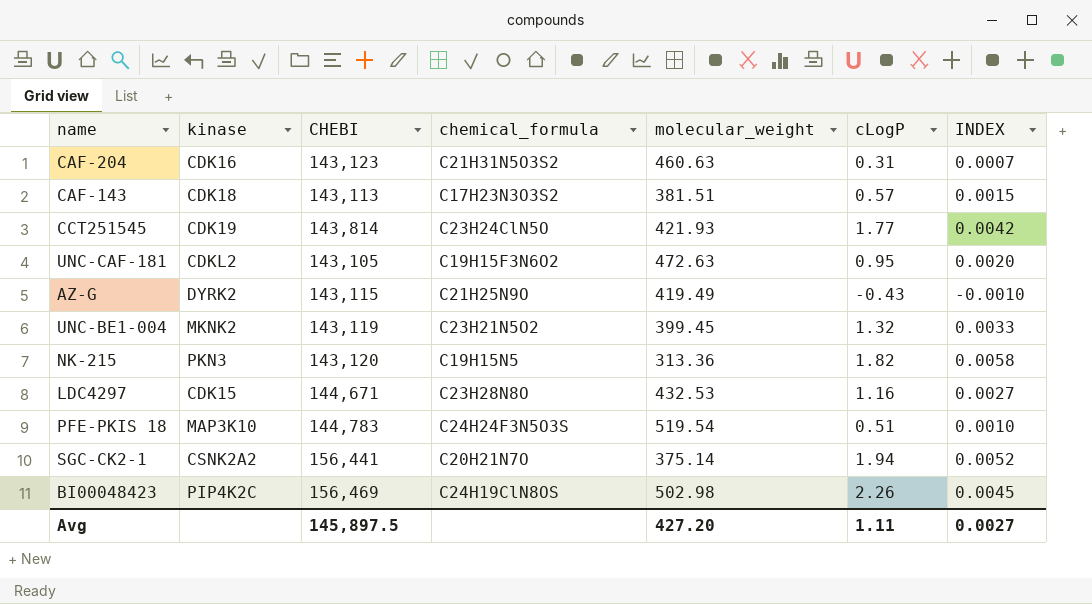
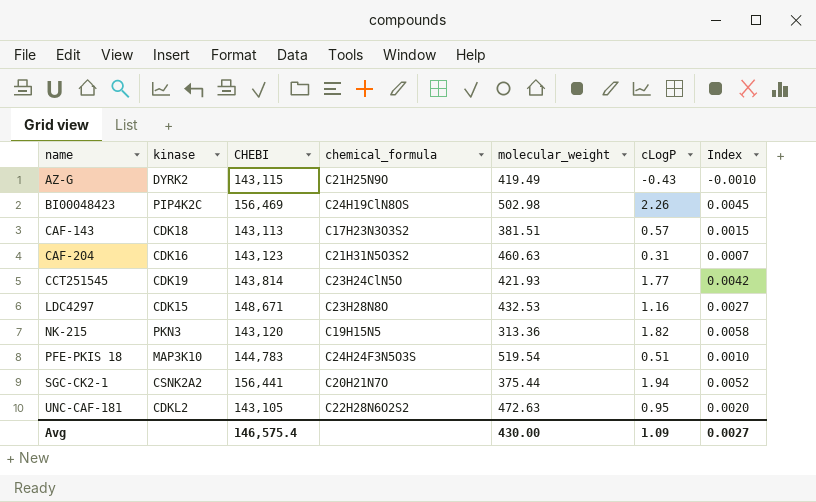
row order: none -> name ascending
column name: INDEX -> Index
row UNC-BE1-004: MKNK2 | 143,119 | C23H21N5O2 | 399.45 | 1.32 | 0.0033 -> none
LDC4297 | CHEBI: 144,671 -> 148,671
SGC-CK2-1 | molecular_weight: 375.14 -> 375.44
UNC-CAF-181 | chemical_formula: C19H15F3N6O2 -> C22H28N6O2S2
Avg | CHEBI: 145,897.5 -> 146,575.4
Avg | molecular_weight: 427.20 -> 430.00
Avg | cLogP: 1.11 -> 1.09

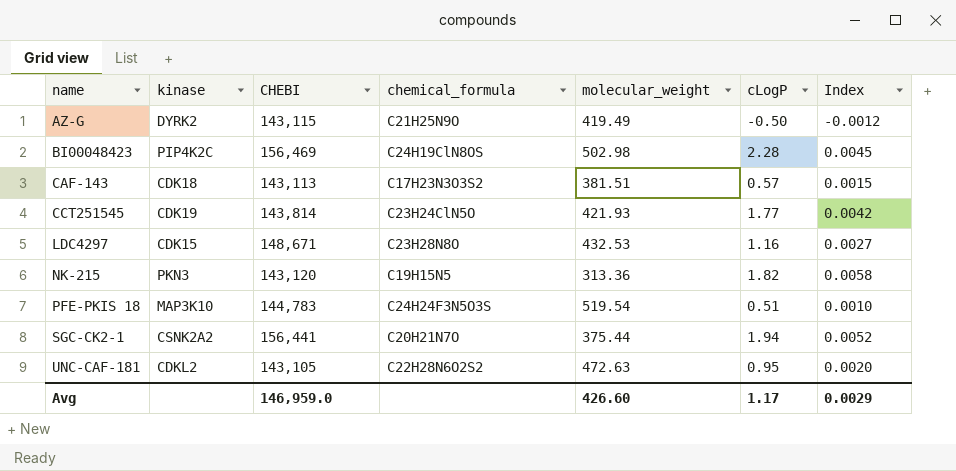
row CAF-204: CDK16 | 143,123 | C21H31N5O3S2 | 460.63 | 0.31 | 0.0007 -> none
AZ-G | cLogP: -0.43 -> -0.50
AZ-G | Index: -0.0010 -> -0.0012
BI00048423 | cLogP: 2.26 -> 2.28
Avg | CHEBI: 146,575.4 -> 146,959.0
Avg | molecular_weight: 430.00 -> 426.60
Avg | cLogP: 1.09 -> 1.17
Avg | Index: 0.0027 -> 0.0029

